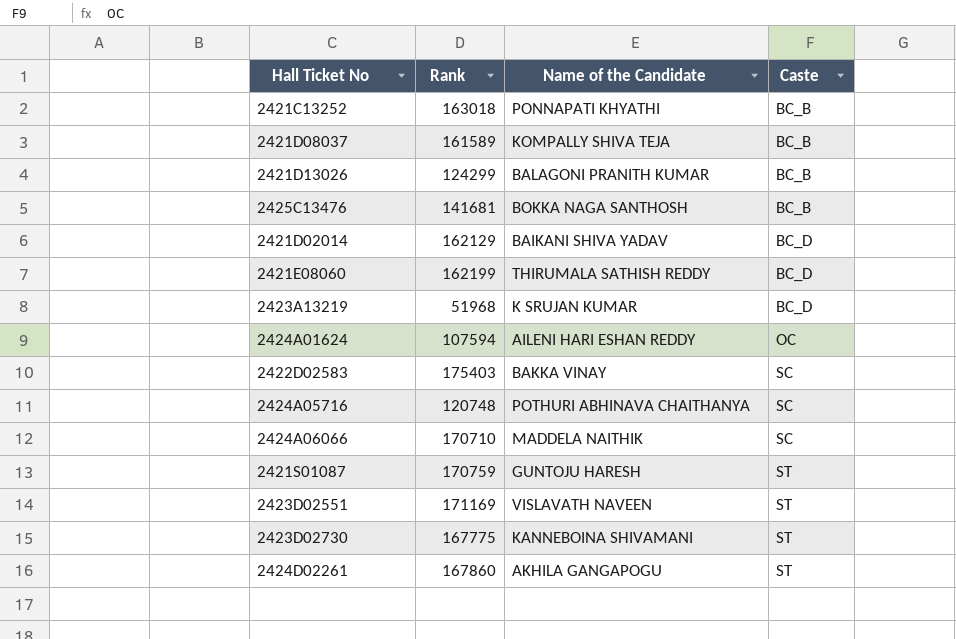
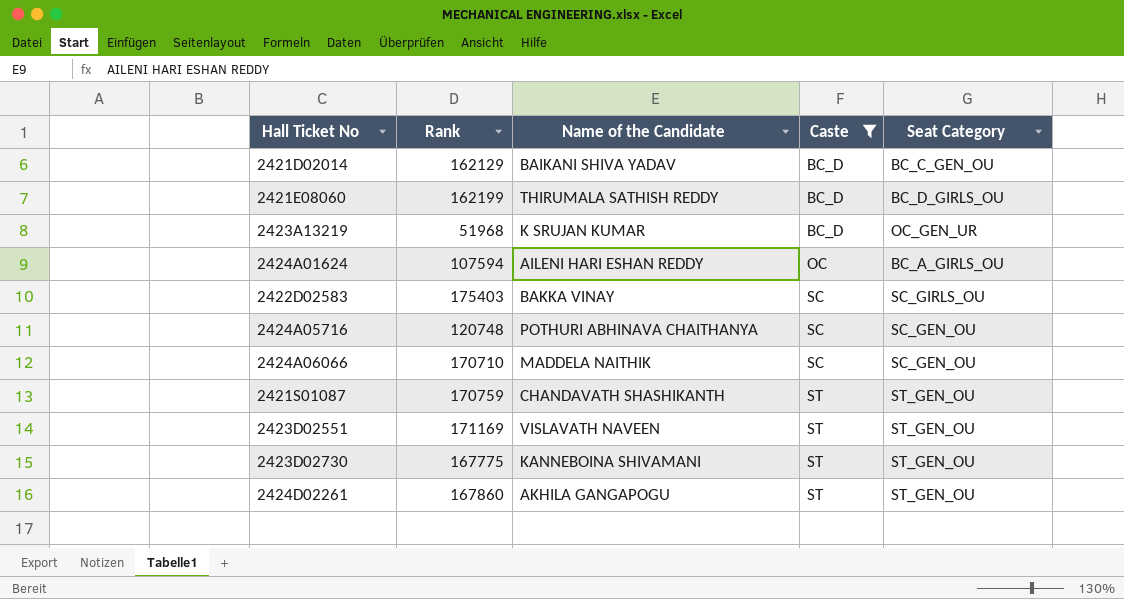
filter: none -> Caste != BC_B
column Seat Category | position: none -> 5
2421S01087 | Name of the Candidate: GUNTOJU HARESH -> CHANDAVATH SHASHIKANTH

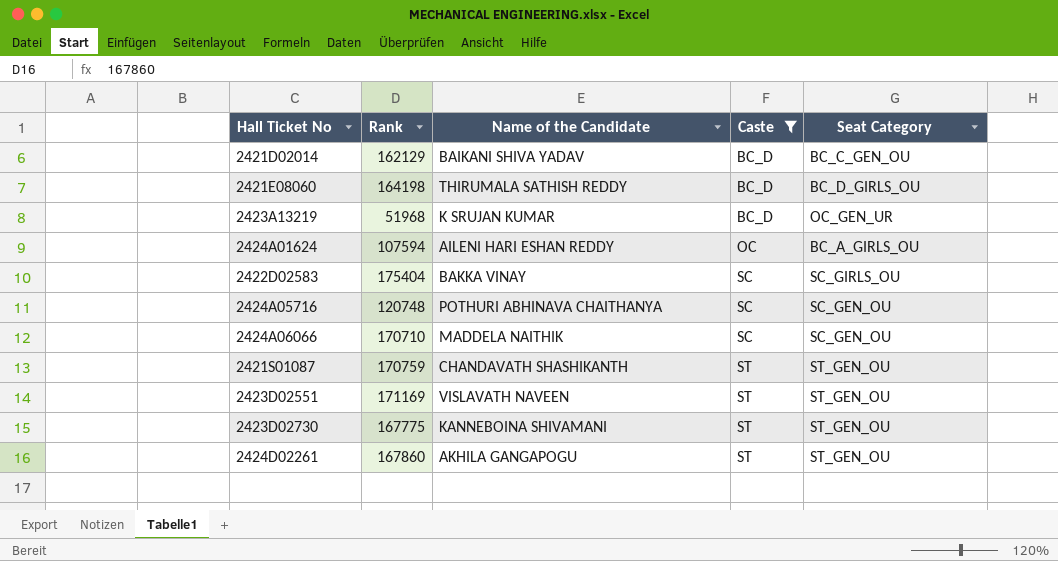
2421E08060 | Rank: 162199 -> 164198
2422D02583 | Rank: 175403 -> 175404

